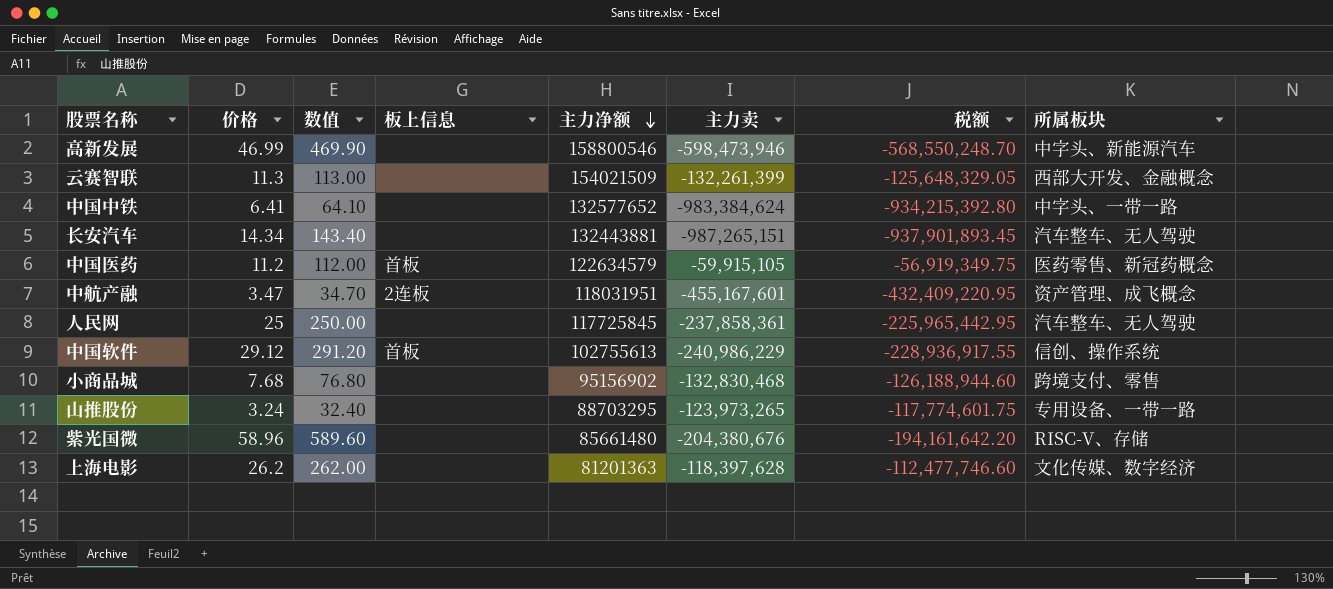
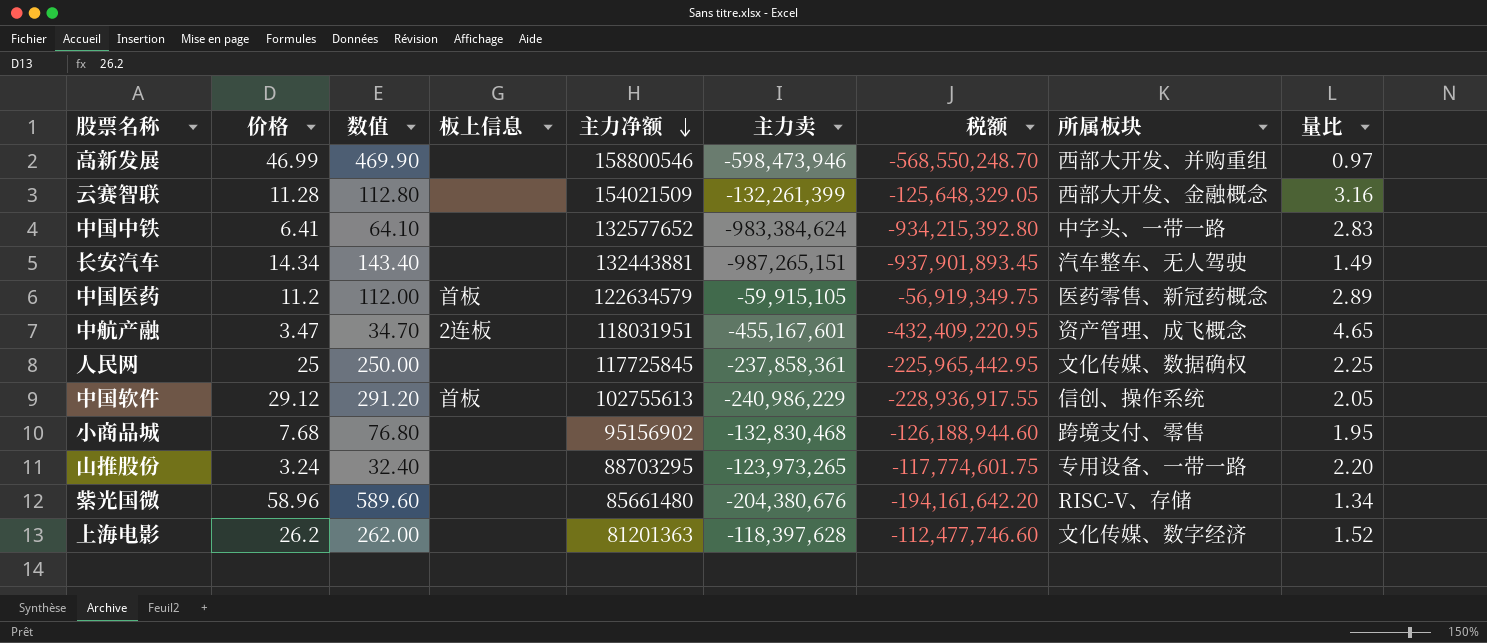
column 量比 | position: none -> 9
高新发展 | 所属板块: 中字头、新能源汽车 -> 西部大开发、并购重组
云赛智联 | 价格: 11.3 -> 11.28
云赛智联 | 数值: 113.00 -> 112.80
人民网 | 所属板块: 汽车整车、无人驾驶 -> 文化传媒、数据确权

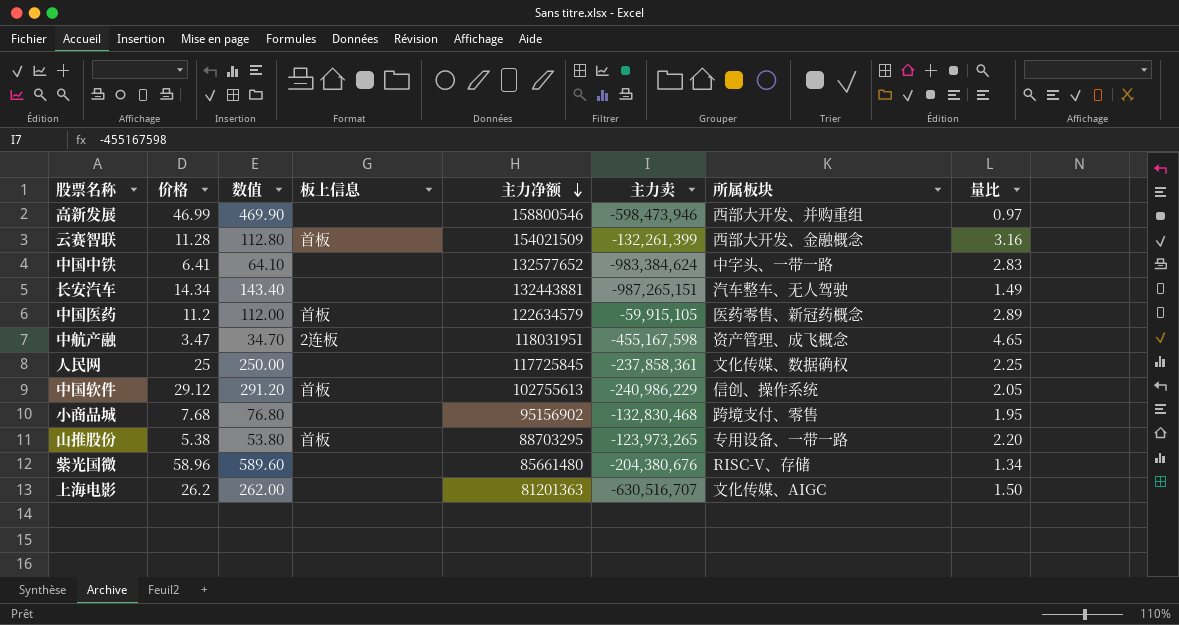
column 税额 | formula: [主力卖] * 0.95 -> none
云赛智联 | 板上信息: none -> 首板
中航产融 | 主力卖: -455,167,601 -> -455,167,598
山推股份 | 价格: 3.24 -> 5.38
山推股份 | 数值: 32.40 -> 53.80
山推股份 | 板上信息: none -> 首板
上海电影 | 主力卖: -118,397,628 -> -630,516,707
上海电影 | 所属板块: 文化传媒、数字经济 -> 文化传媒、AIGC
上海电影 | 量比: 1.52 -> 1.50

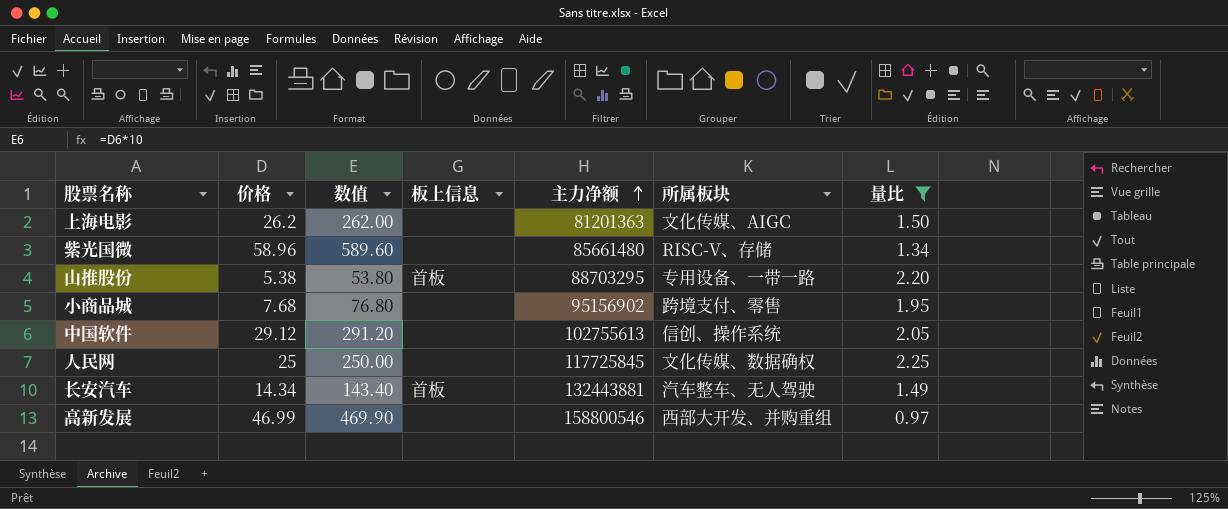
filter: none -> 量比 <= 2.25
row order: 主力净额 descending -> 主力净额 ascending
column 主力卖 | position: 6 -> none
中国软件 | 板上信息: 首板 -> none
长安汽车 | 板上信息: none -> 首板

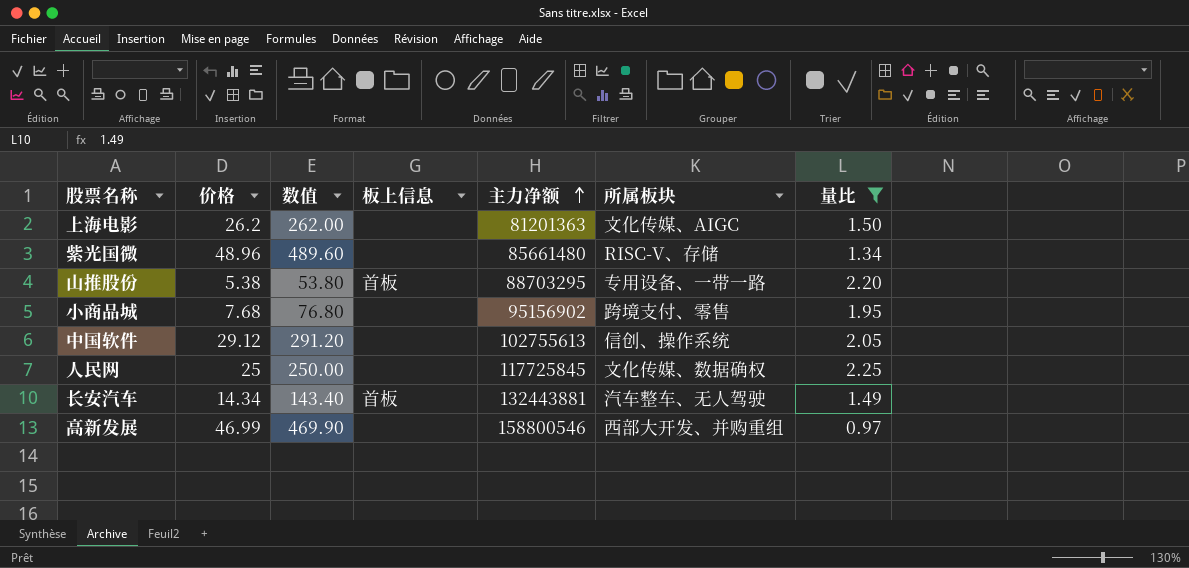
紫光国微 | 价格: 58.96 -> 48.96
紫光国微 | 数值: 589.60 -> 489.60

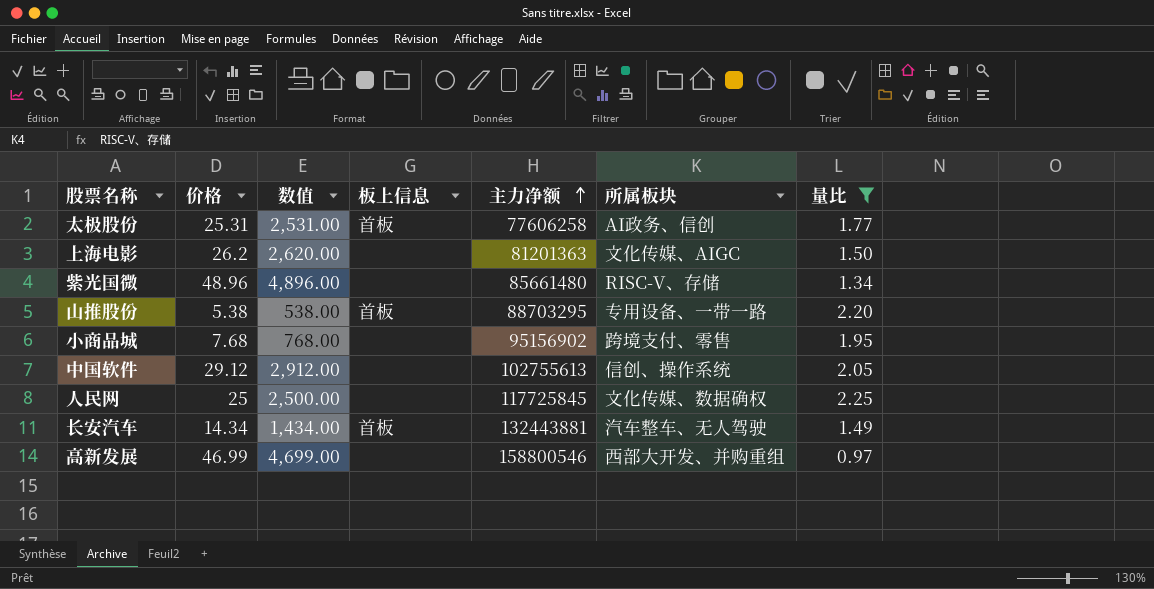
column 数值 | formula: [价格] * 10 -> [价格] * 100
row 太极股份: none -> 25.31 | 2,531.00 | 首板 | 77606258 | AI政务、信创 | 1.77

